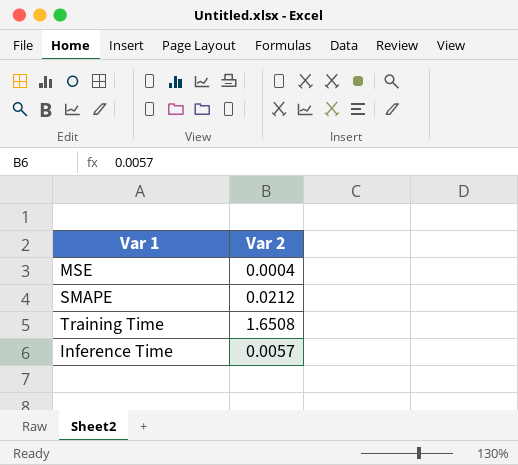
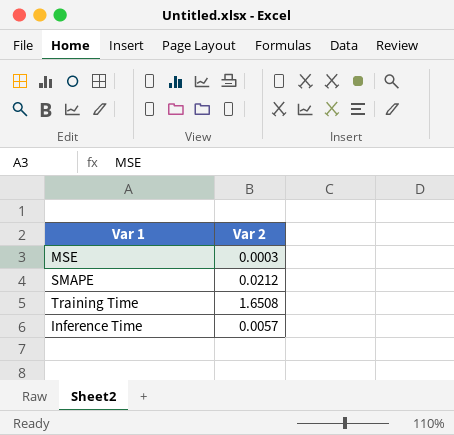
MSE | Var 2: 0.0004 -> 0.0003

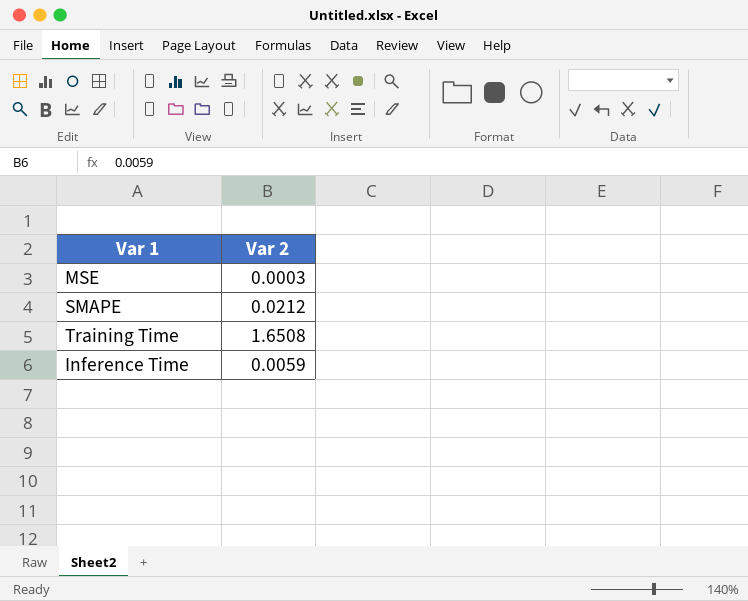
Inference Time | Var 2: 0.0057 -> 0.0059

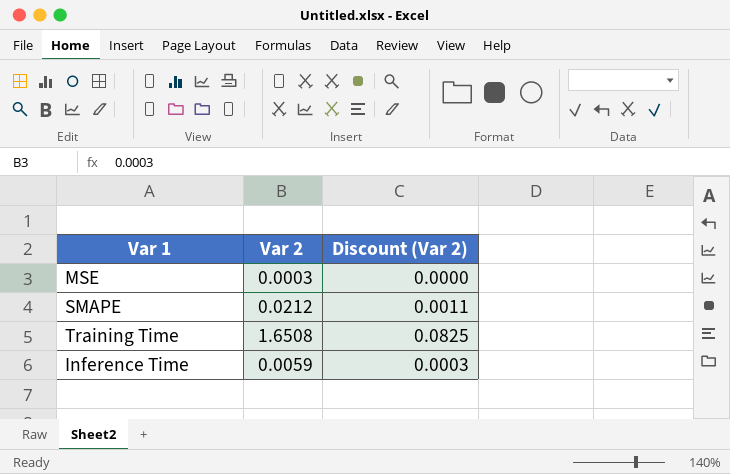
column Discount (Var 2) | formula: none -> [Var 2] * 0.05

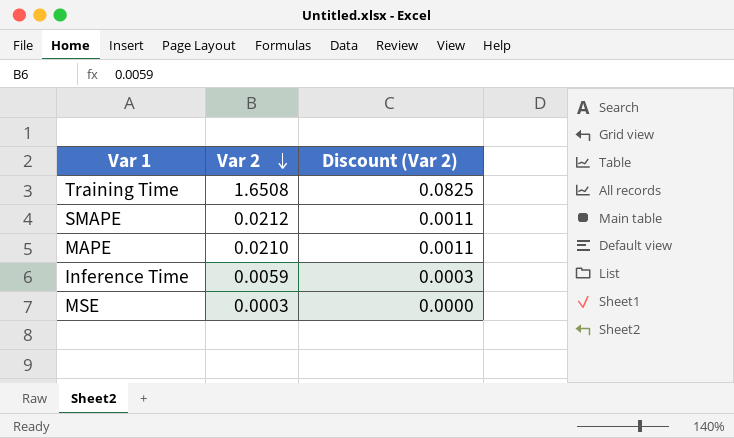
row order: none -> Var 2 descending
row MAPE: none -> 0.0210 | 0.0011

